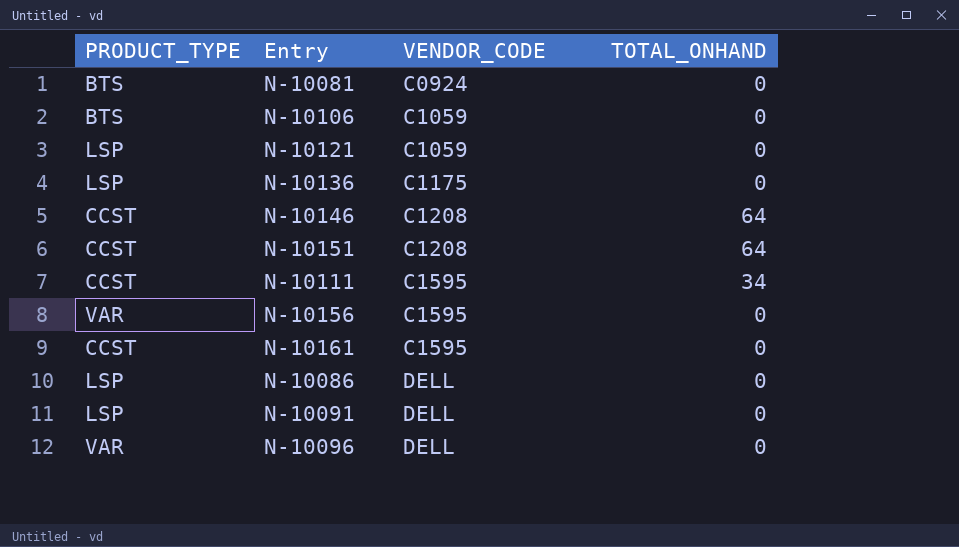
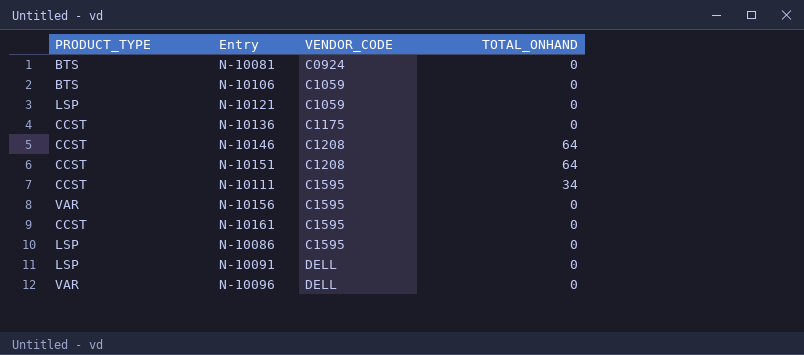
N-10136 | PRODUCT_TYPE: LSP -> CCST
N-10086 | VENDOR_CODE: DELL -> C1595

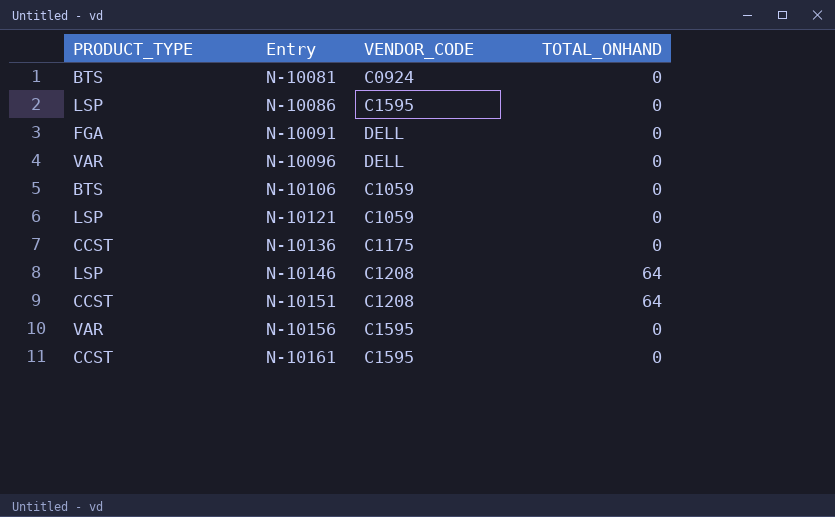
row order: VENDOR_CODE ascending -> Entry ascending
row N-10111: CCST | C1595 | 34 -> none
N-10091 | PRODUCT_TYPE: LSP -> FGA
N-10146 | PRODUCT_TYPE: CCST -> LSP

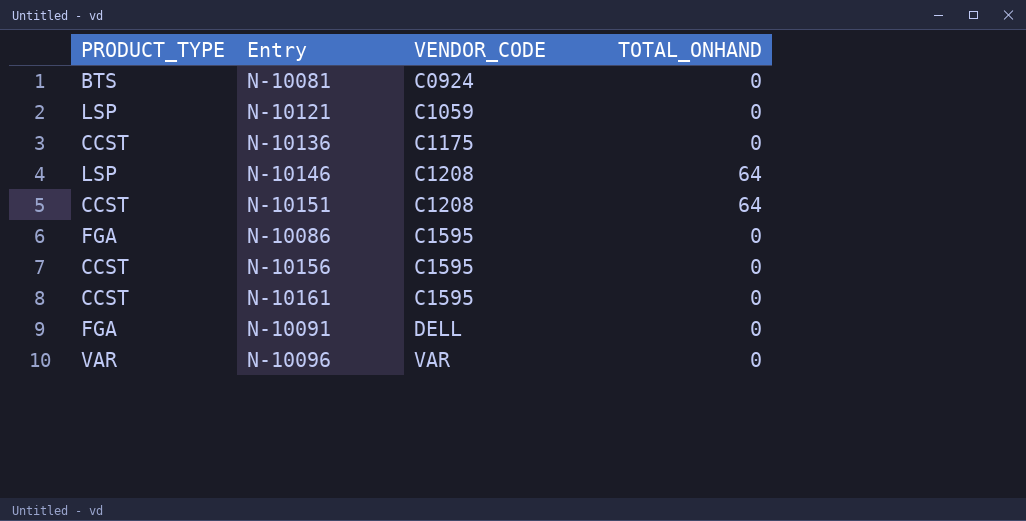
row order: Entry ascending -> VENDOR_CODE ascending
row N-10106: BTS | C1059 | 0 -> none
N-10086 | PRODUCT_TYPE: LSP -> FGA
N-10156 | PRODUCT_TYPE: VAR -> CCST
N-10096 | VENDOR_CODE: DELL -> VAR

